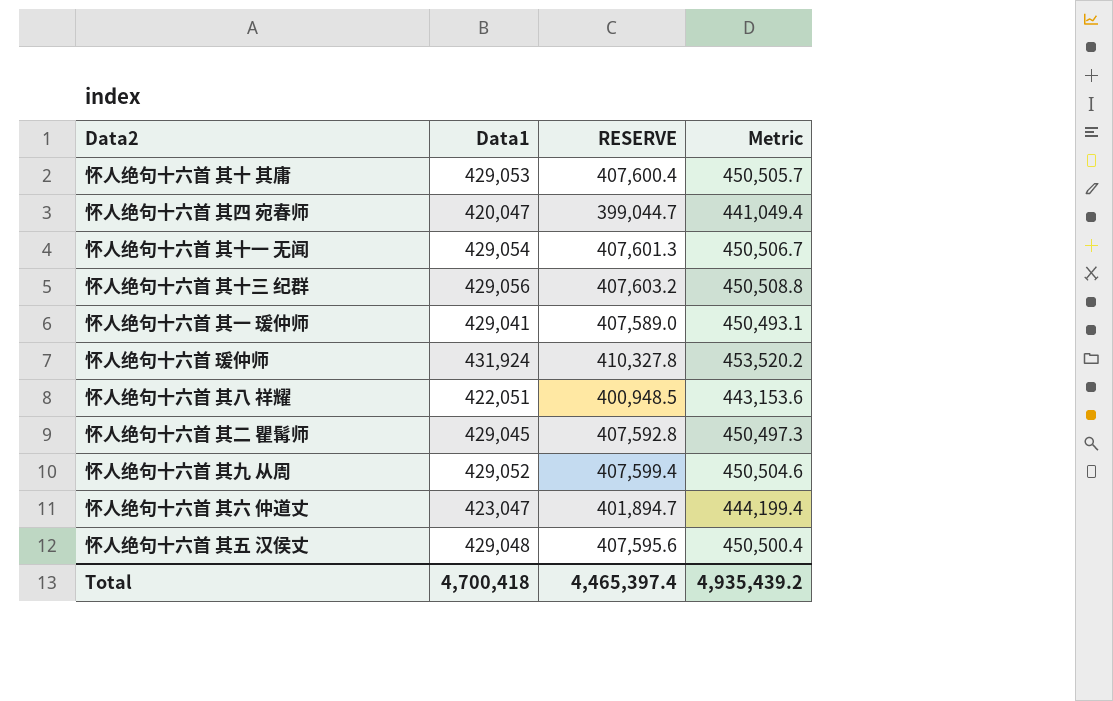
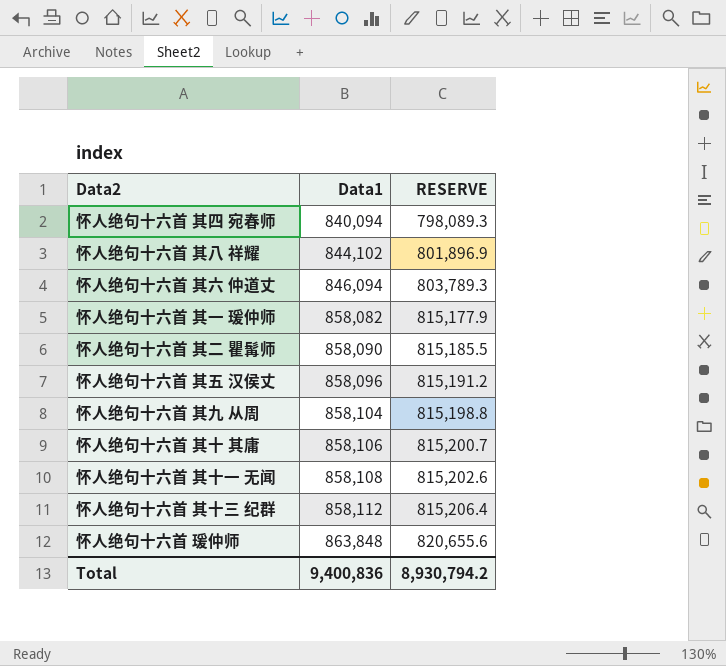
row order: none -> Data1 ascending
column Metric | formula: [Data1] * 1.05 -> none
怀人绝句十六首 其四 宛春师 | Data1: 420,047 -> 840,094
怀人绝句十六首 其四 宛春师 | RESERVE: 399,044.7 -> 798,089.3
怀人绝句十六首 其八 祥耀 | Data1: 422,051 -> 844,102
怀人绝句十六首 其八 祥耀 | RESERVE: 400,948.5 -> 801,896.9
怀人绝句十六首 其六 仲道丈 | Data1: 423,047 -> 846,094
怀人绝句十六首 其六 仲道丈 | RESERVE: 401,894.7 -> 803,789.3
怀人绝句十六首 其一 瑗仲师 | Data1: 429,041 -> 858,082
怀人绝句十六首 其一 瑗仲师 | RESERVE: 407,589.0 -> 815,177.9
怀人绝句十六首 其二 瞿髯师 | Data1: 429,045 -> 858,090
怀人绝句十六首 其二 瞿髯师 | RESERVE: 407,592.8 -> 815,185.5
怀人绝句十六首 其五 汉侯丈 | Data1: 429,048 -> 858,096
怀人绝句十六首 其五 汉侯丈 | RESERVE: 407,595.6 -> 815,191.2
怀人绝句十六首 其九 从周 | Data1: 429,052 -> 858,104
怀人绝句十六首 其九 从周 | RESERVE: 407,599.4 -> 815,198.8
怀人绝句十六首 其十 其庸 | Data1: 429,053 -> 858,106
怀人绝句十六首 其十 其庸 | RESERVE: 407,600.4 -> 815,200.7
怀人绝句十六首 其十一 无闻 | Data1: 429,054 -> 858,108
怀人绝句十六首 其十一 无闻 | RESERVE: 407,601.3 -> 815,202.6
怀人绝句十六首 其十三 纪群 | Data1: 429,056 -> 858,112
怀人绝句十六首 其十三 纪群 | RESERVE: 407,603.2 -> 815,206.4
怀人绝句十六首 瑗仲师 | Data1: 431,924 -> 863,848
怀人绝句十六首 瑗仲师 | RESERVE: 410,327.8 -> 820,655.6
Total | Data1: 4,700,418 -> 9,400,836
Total | RESERVE: 4,465,397.4 -> 8,930,794.2

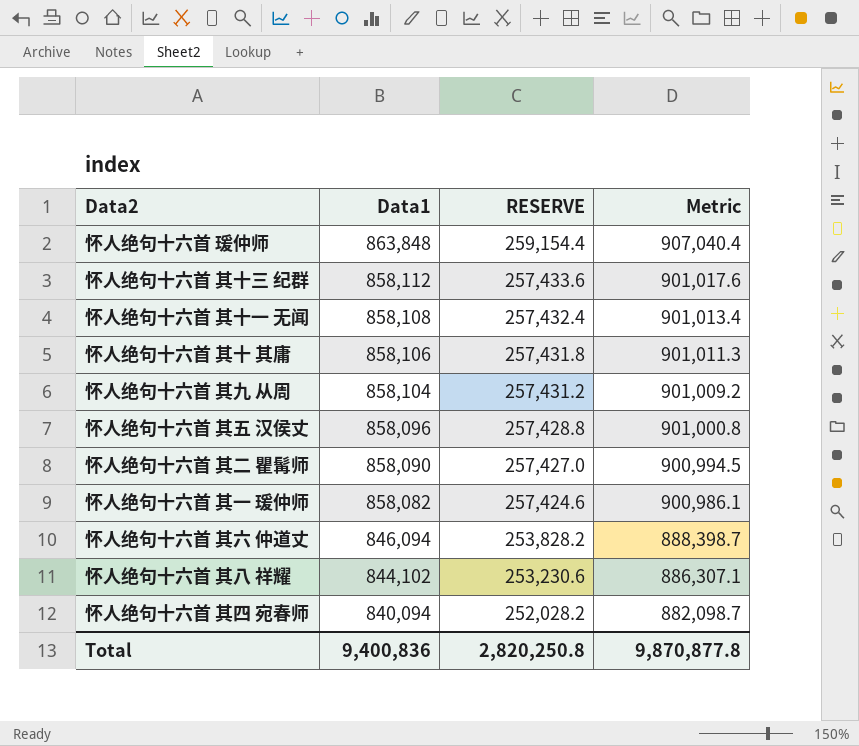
row order: Data1 ascending -> Data1 descending
column RESERVE | formula: [Data1] * 0.95 -> [Data1] * 0.3
column Metric | formula: none -> [Data1] * 1.05
Total | RESERVE: 8,930,794.2 -> 2,820,250.8

